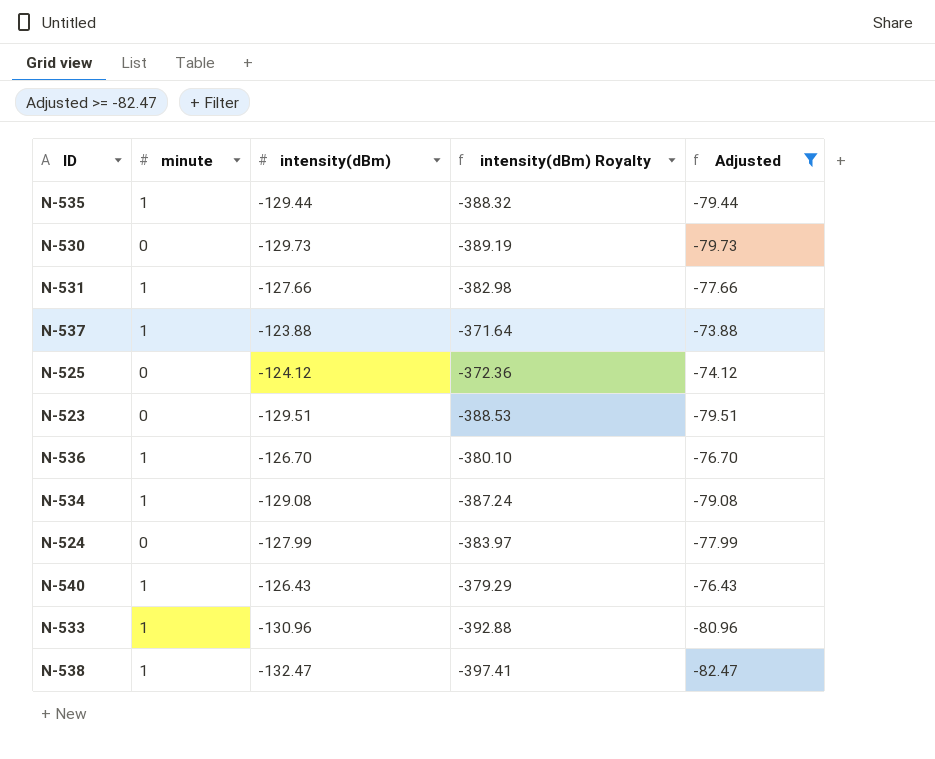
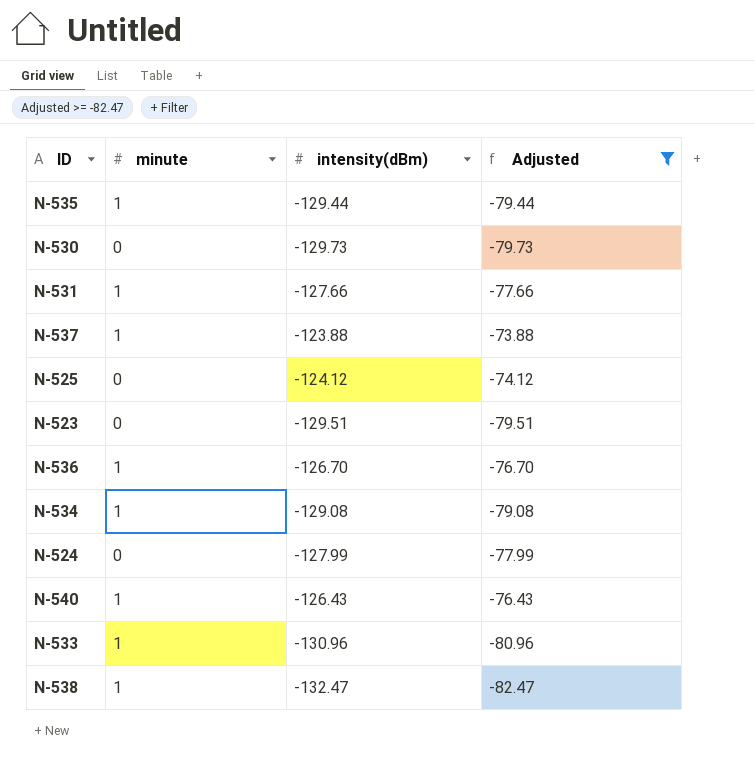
column intensity(dBm) Royalty | formula: [intensity(dBm)] * 3 -> none

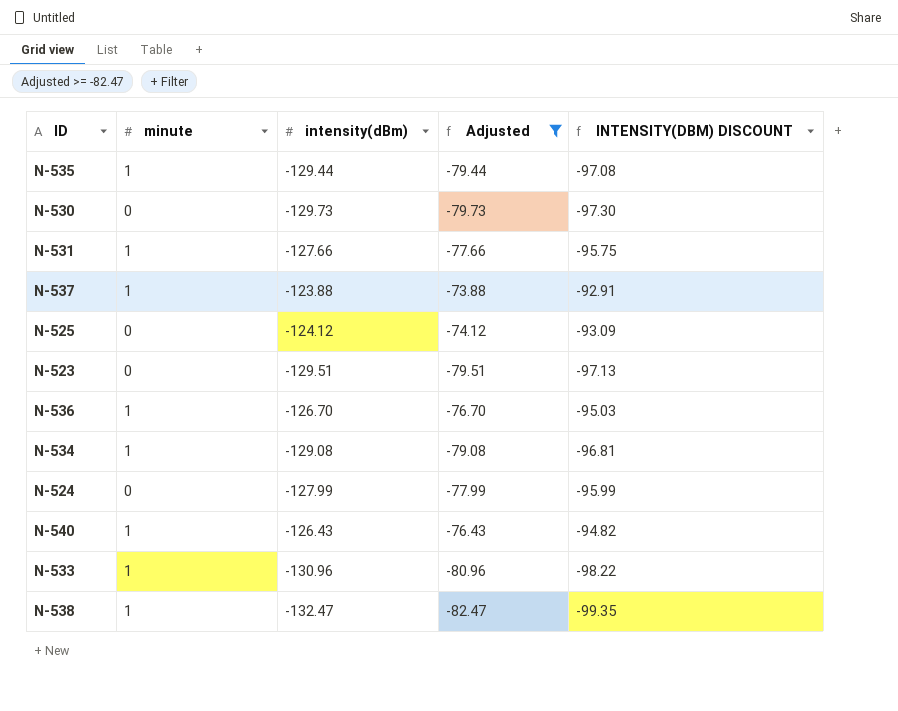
column INTENSITY(DBM) DISCOUNT | formula: none -> [intensity(dBm)] * 0.75

